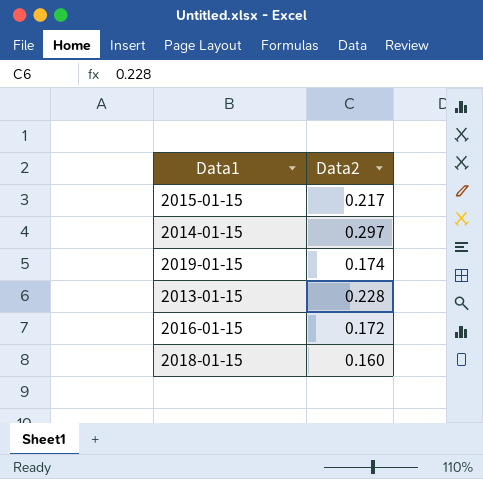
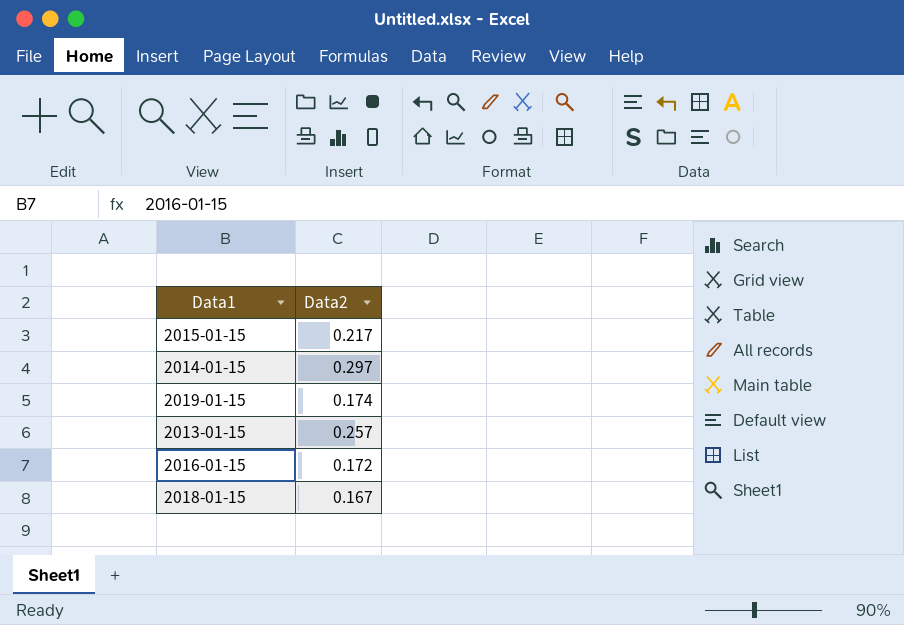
2013-01-15 | Data2: 0.228 -> 0.257
2018-01-15 | Data2: 0.160 -> 0.167

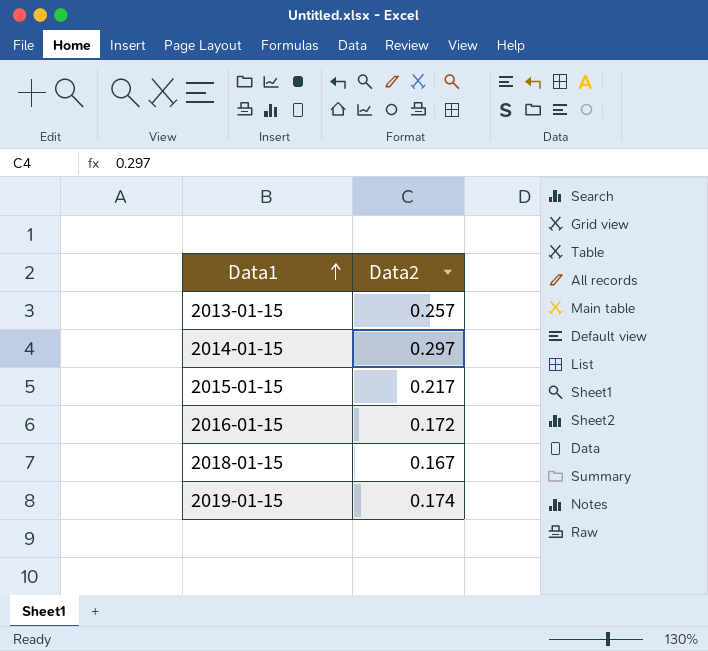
row order: none -> Data1 ascending

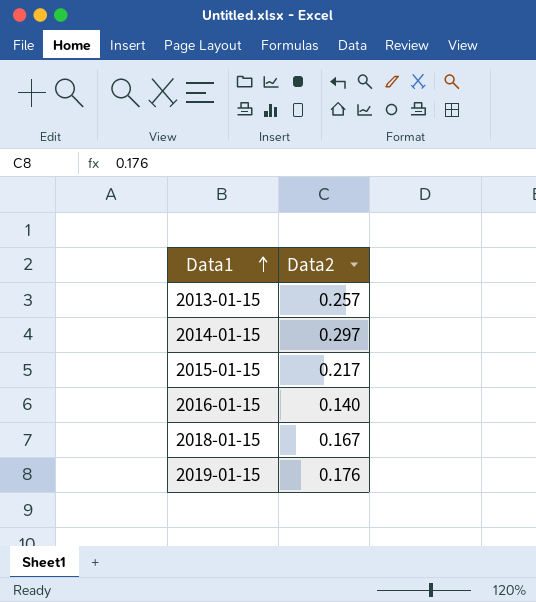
2016-01-15 | Data2: 0.172 -> 0.140
2019-01-15 | Data2: 0.174 -> 0.176

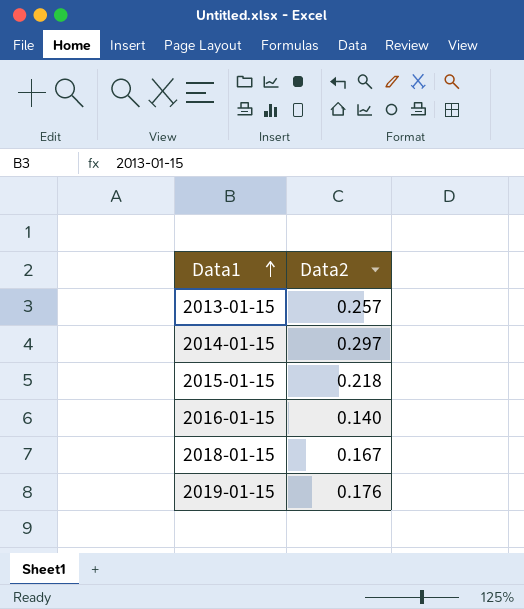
2015-01-15 | Data2: 0.217 -> 0.218

